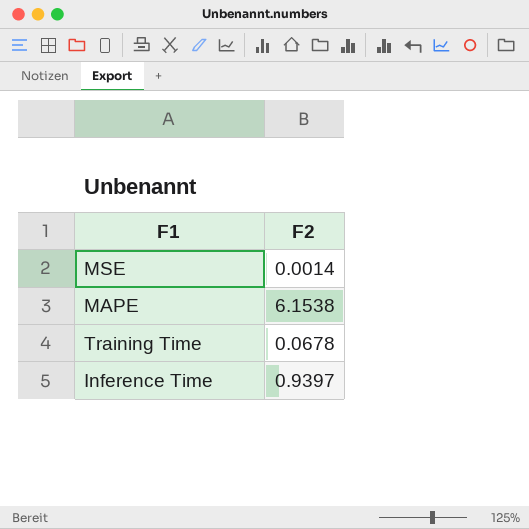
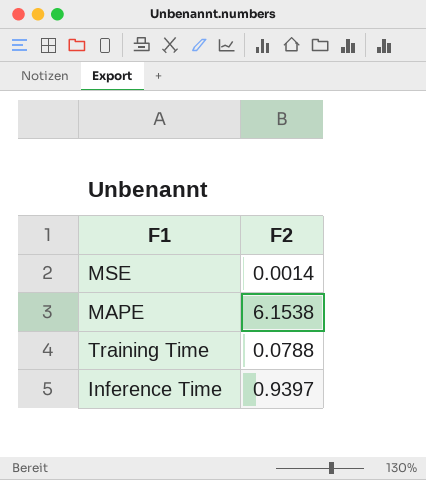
Training Time | F2: 0.0678 -> 0.0788

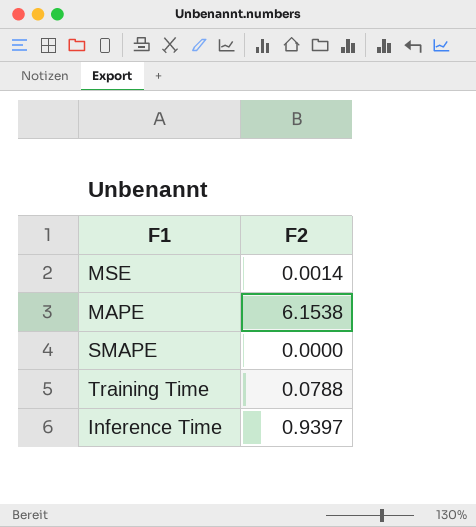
row SMAPE: none -> 0.0000

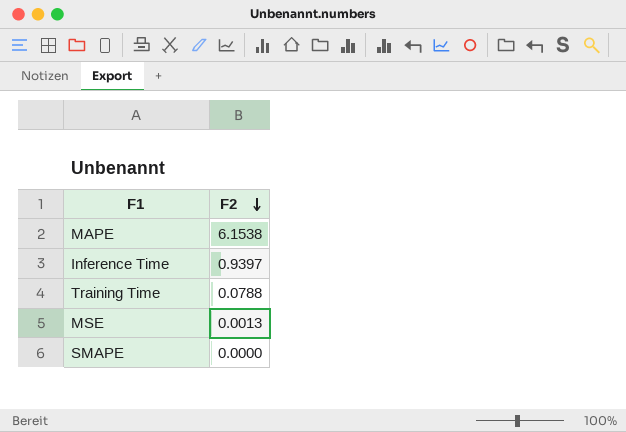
row order: none -> F2 descending
MSE | F2: 0.0014 -> 0.0013

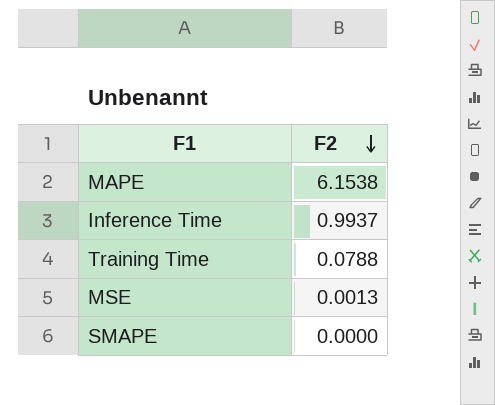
Inference Time | F2: 0.9397 -> 0.9937

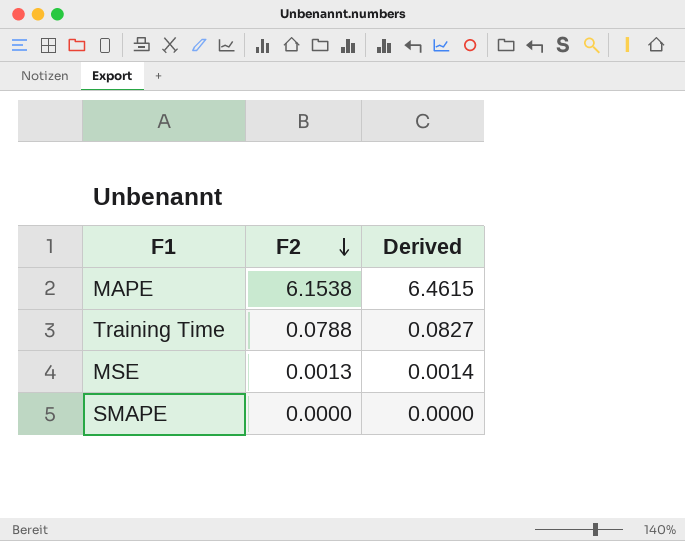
column Derived | formula: none -> [F2] * 1.05
row Inference Time: 0.9937 -> none

